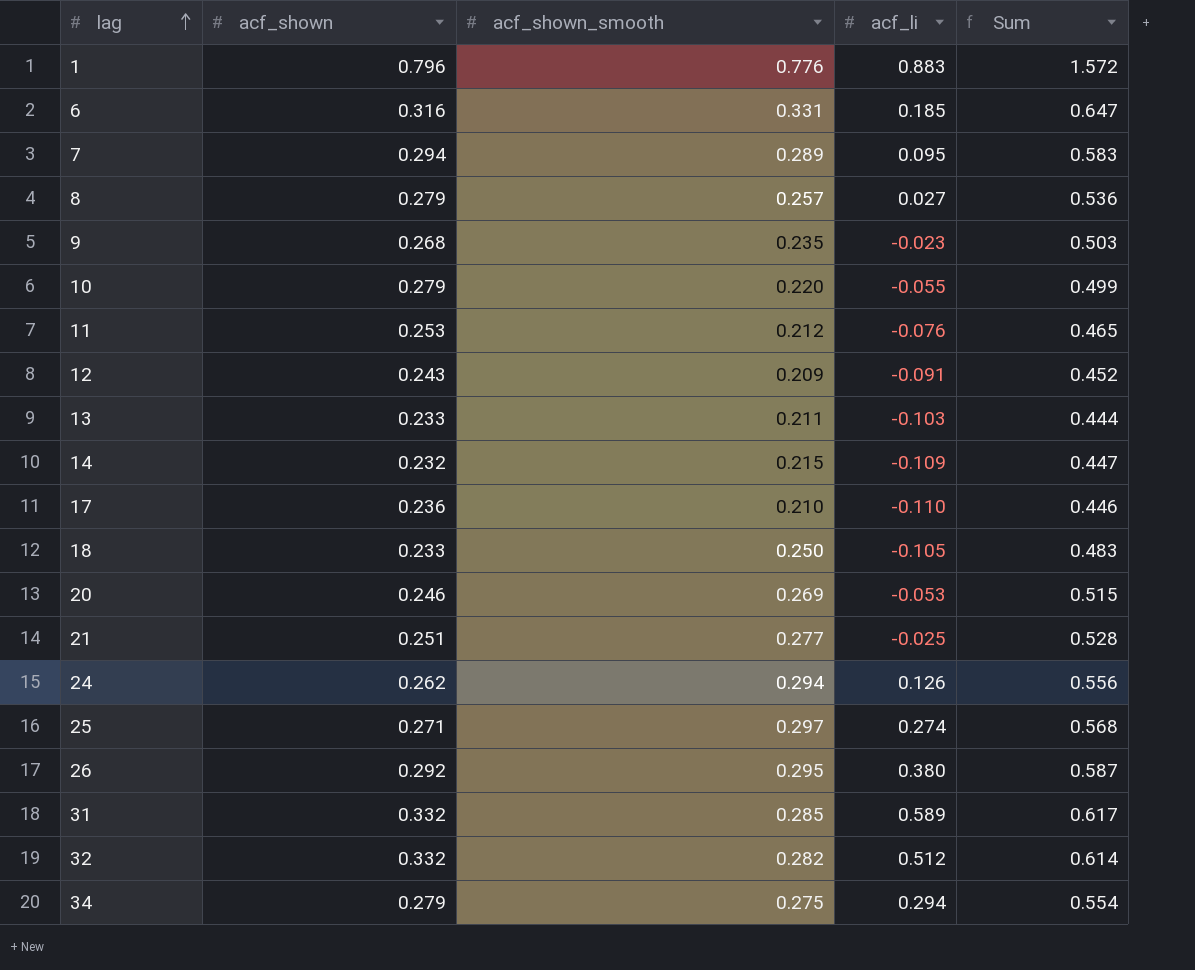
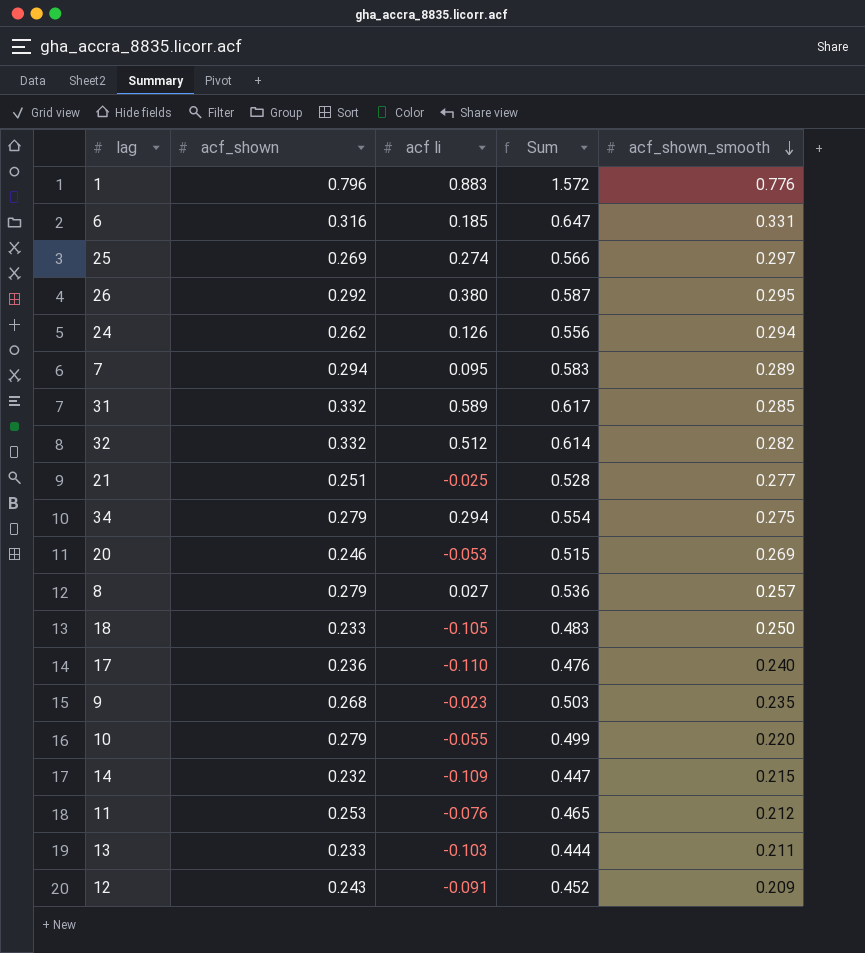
row order: lag ascending -> acf_shown_smooth descending
column name: acf_li -> acf li
column acf_shown_smooth | position: 3 -> 5
25 | acf_shown: 0.271 -> 0.269
25 | Sum: 0.568 -> 0.566
17 | Sum: 0.446 -> 0.476
17 | acf_shown_smooth: 0.210 -> 0.240

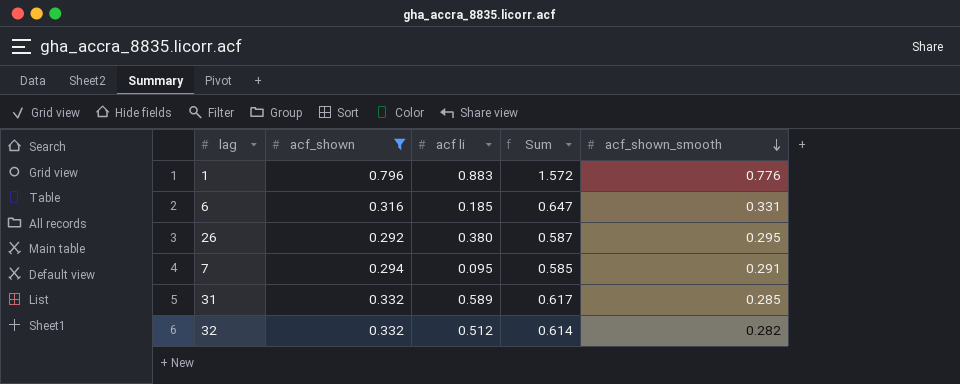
filter: none -> acf_shown >= 0.292
7 | Sum: 0.583 -> 0.585
7 | acf_shown_smooth: 0.289 -> 0.291

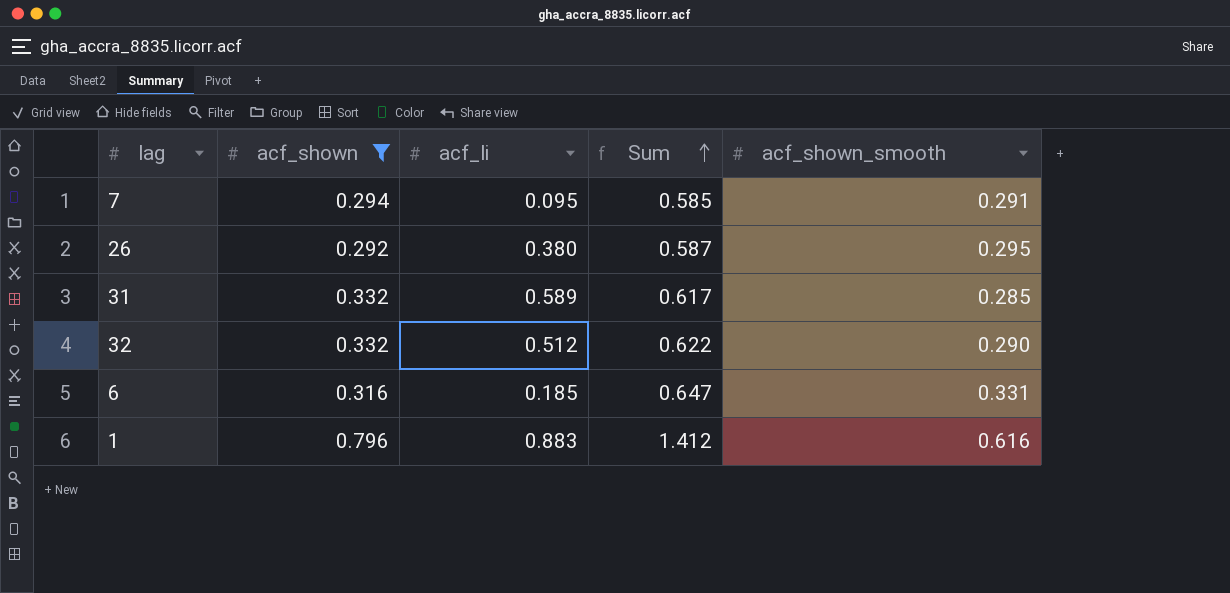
row order: acf_shown_smooth descending -> Sum ascending
column name: acf li -> acf_li
32 | Sum: 0.614 -> 0.622
32 | acf_shown_smooth: 0.282 -> 0.290
1 | Sum: 1.572 -> 1.412
1 | acf_shown_smooth: 0.776 -> 0.616

